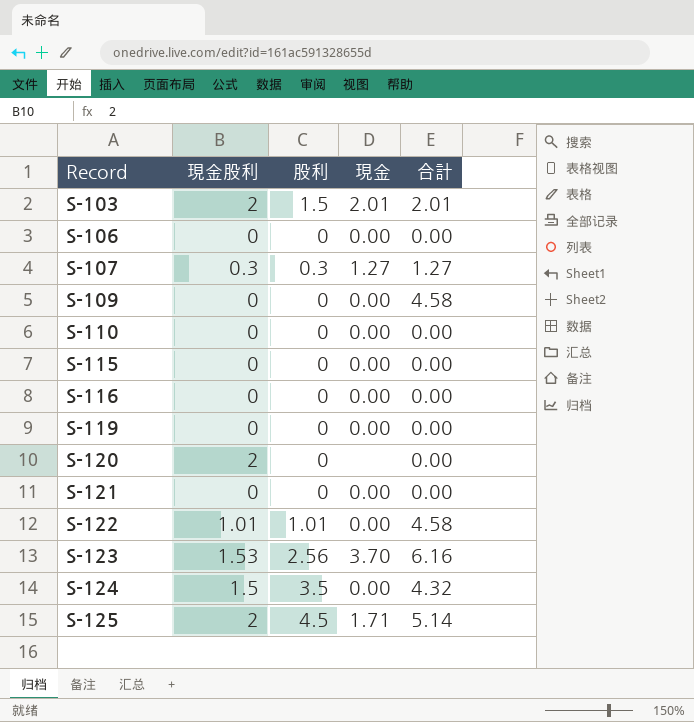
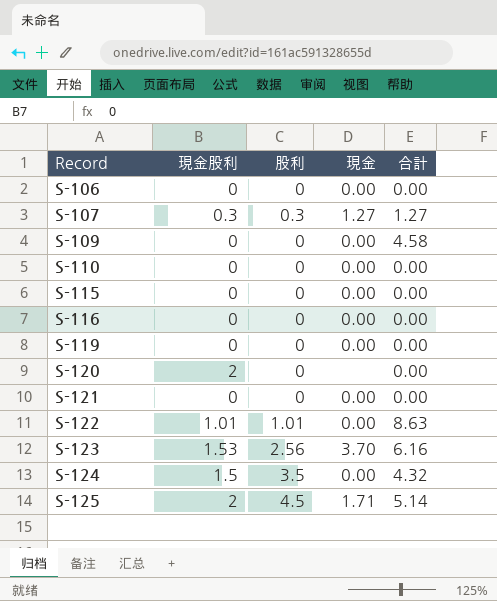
row S-103: 2 | 1.5 | 2.01 | 2.01 -> none
S-122 | 合計: 4.58 -> 8.63

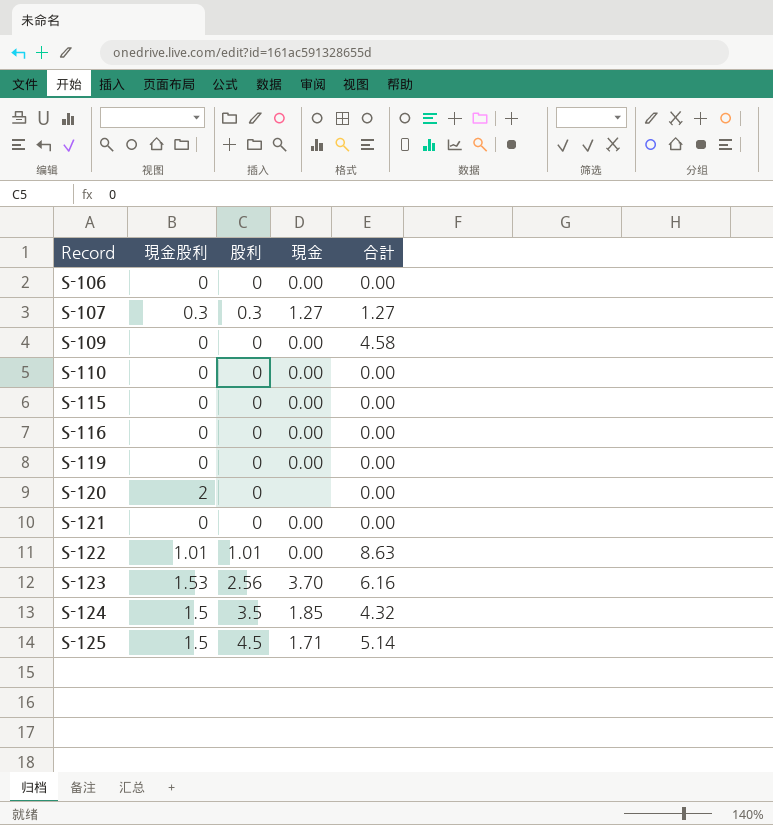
S-124 | 現金: 0.00 -> 1.85
S-125 | 現金股利: 2 -> 1.5

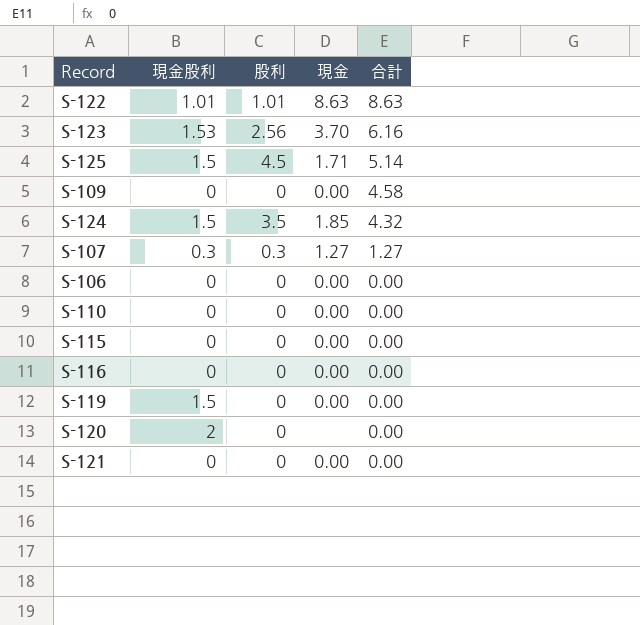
row order: Record ascending -> 合計 descending
S-122 | 現金: 0.00 -> 8.63
S-119 | 現金股利: 0 -> 1.5

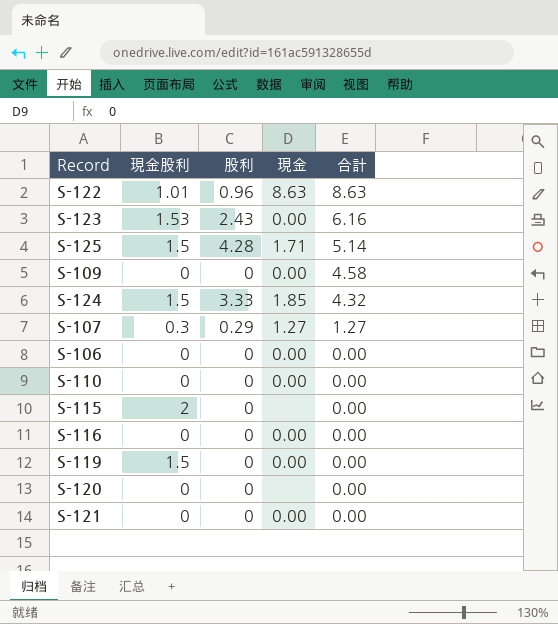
S-122 | 股利: 1.01 -> 0.96
S-123 | 股利: 2.56 -> 2.43
S-123 | 現金: 3.70 -> 0.00
S-125 | 股利: 4.5 -> 4.28
S-124 | 股利: 3.5 -> 3.33
S-107 | 股利: 0.3 -> 0.29
S-115 | 現金股利: 0 -> 2
S-115 | 現金: 0.00 -> none
S-120 | 現金股利: 2 -> 0

